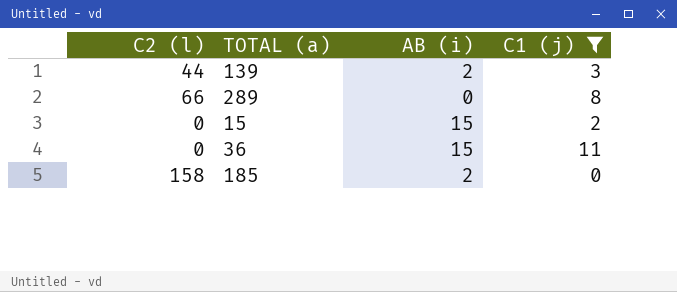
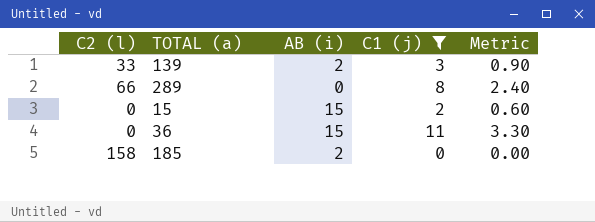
column Metric | formula: none -> [C1 (j)] * 0.3
139 | C2 (l): 44 -> 33

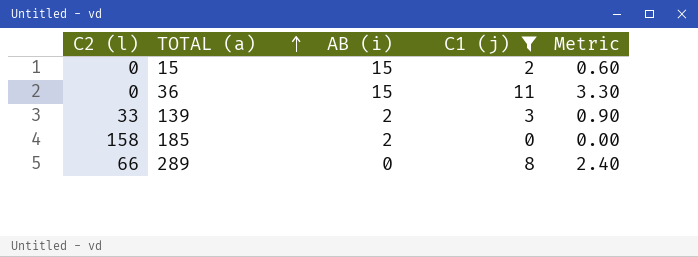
row order: none -> TOTAL (a) ascending

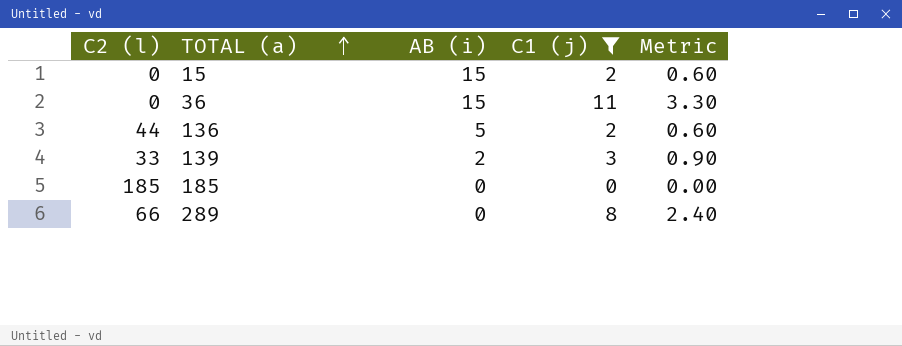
row 136: none -> 44 | 5 | 2 | 0.60
185 | C2 (l): 158 -> 185
185 | AB (i): 2 -> 0

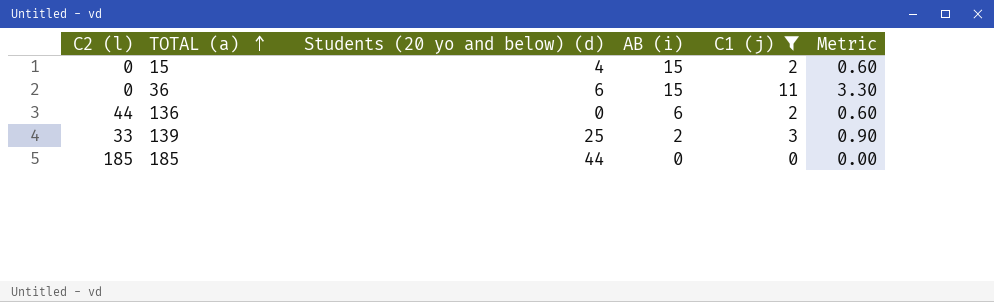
column Students (20 yo and below) (d) | position: none -> 3
row 289: 66 | 0 | 8 | 2.40 -> none
136 | AB (i): 5 -> 6

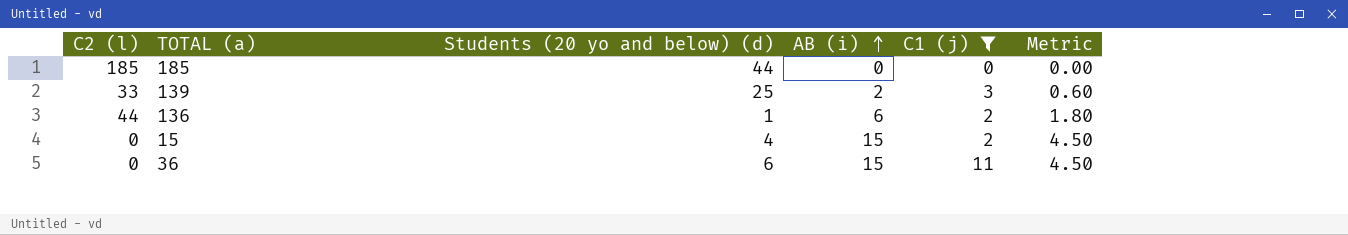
row order: TOTAL (a) ascending -> AB (i) ascending
column Metric | formula: [C1 (j)] * 0.3 -> [AB (i)] * 0.3
136 | Students (20 yo and below) (d): 0 -> 1

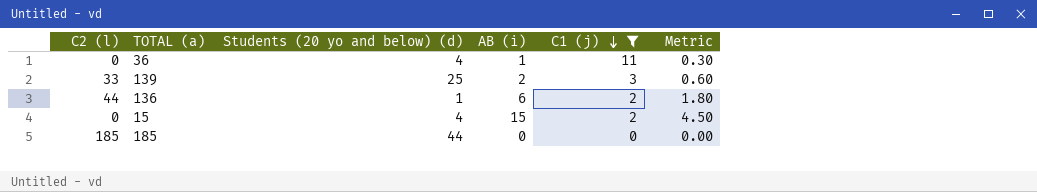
row order: AB (i) ascending -> C1 (j) descending
36 | Students (20 yo and below) (d): 6 -> 4
36 | AB (i): 15 -> 1
36 | Metric: 4.50 -> 0.30

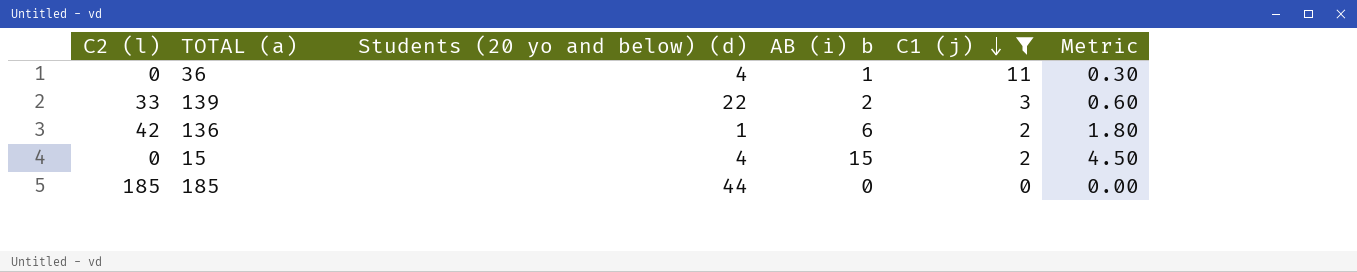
column name: AB (i) -> AB (i) b
139 | Students (20 yo and below) (d): 25 -> 22
136 | C2 (l): 44 -> 42

